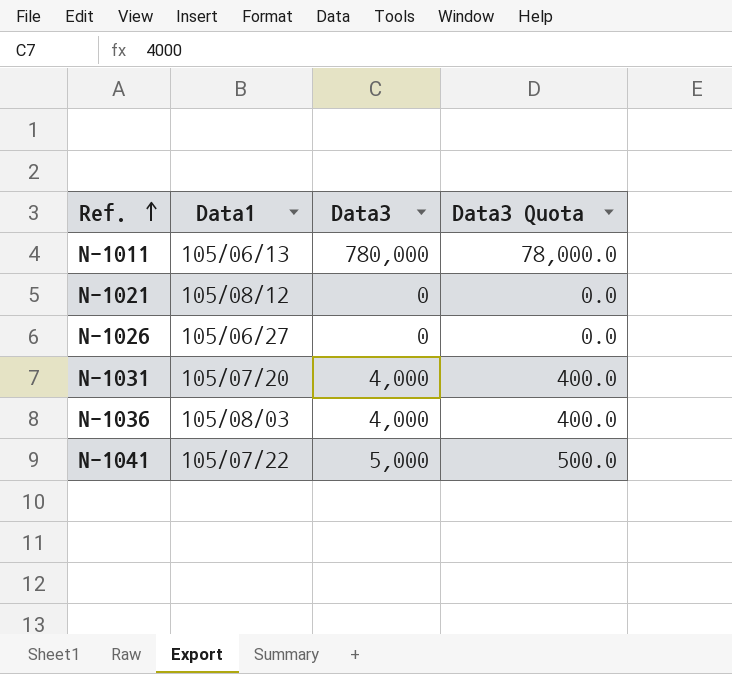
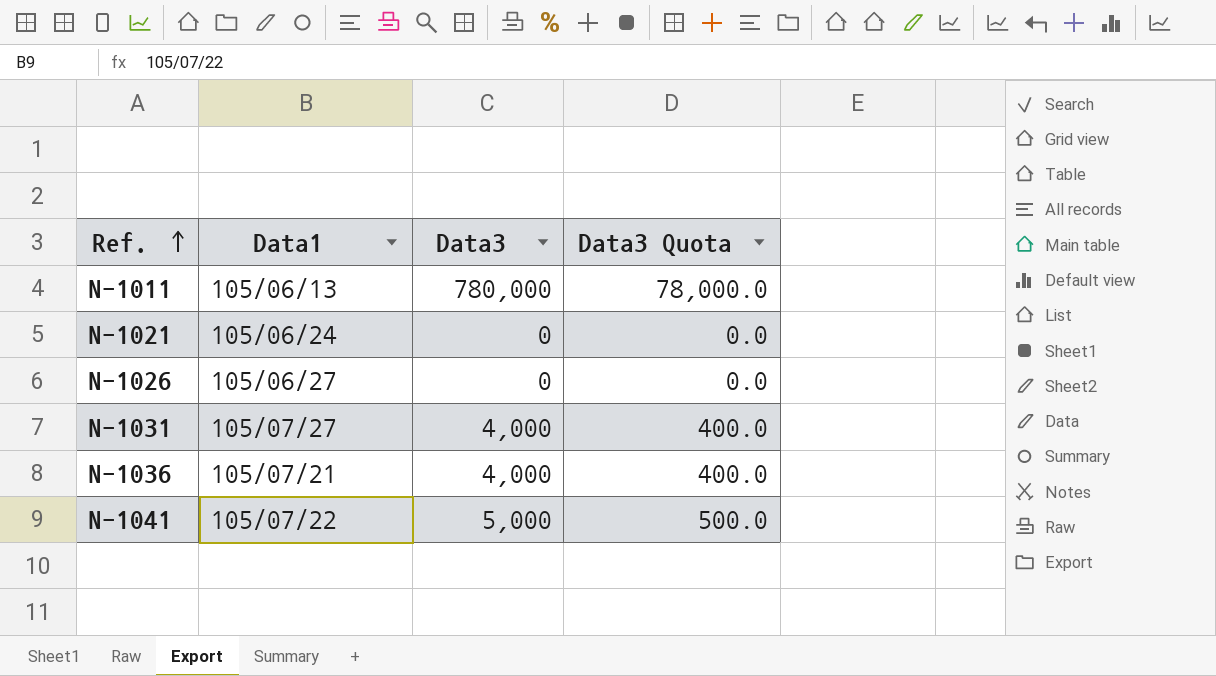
N-1021 | Data1: 105/08/12 -> 105/06/24
N-1031 | Data1: 105/07/20 -> 105/07/27
N-1036 | Data1: 105/08/03 -> 105/07/21

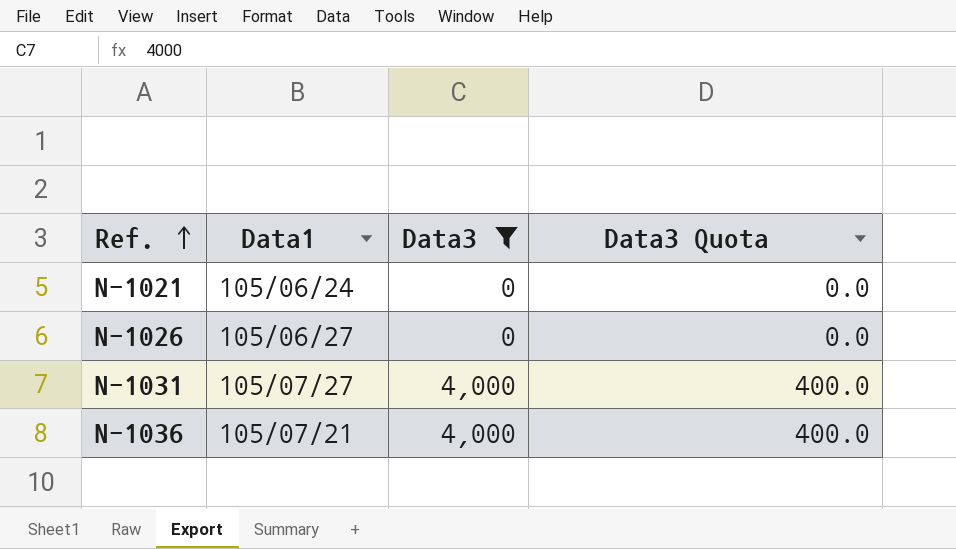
filter: none -> Data3 <= 4,000

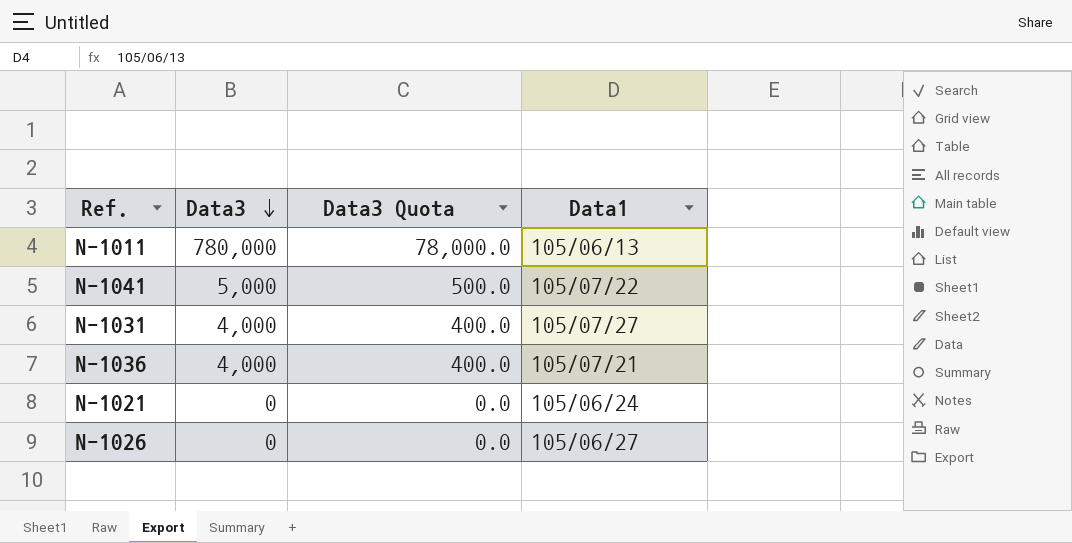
filter: Data3 <= 4,000 -> none
row order: Ref. ascending -> Data3 descending
column Data1 | position: 2 -> 4

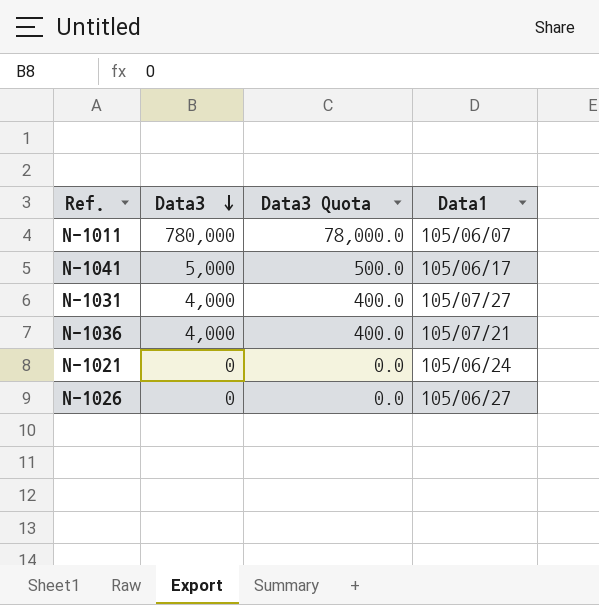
N-1011 | Data1: 105/06/13 -> 105/06/07
N-1041 | Data1: 105/07/22 -> 105/06/17

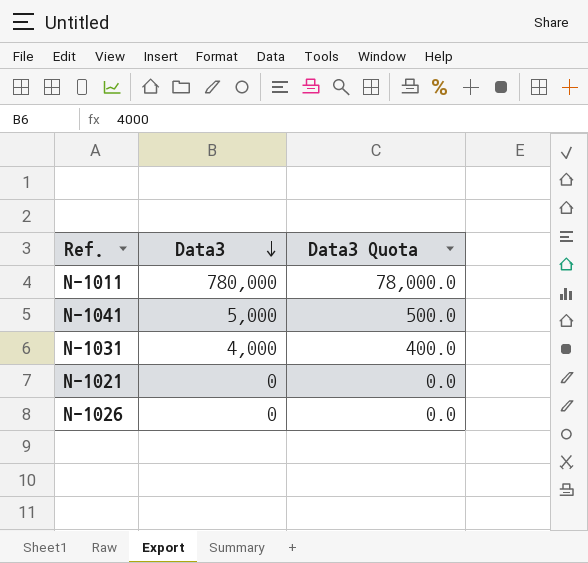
column Data1 | position: 4 -> none
row N-1036: 4,000 | 400.0 | 105/07/21 -> none

